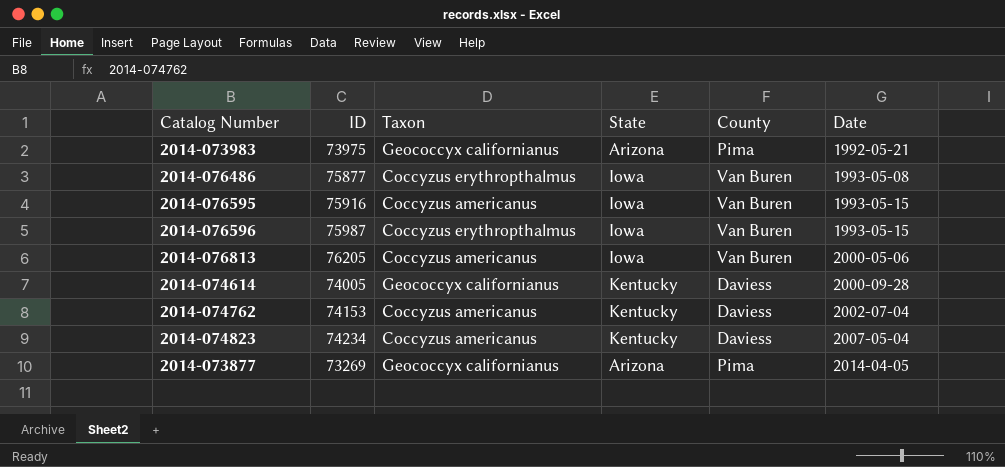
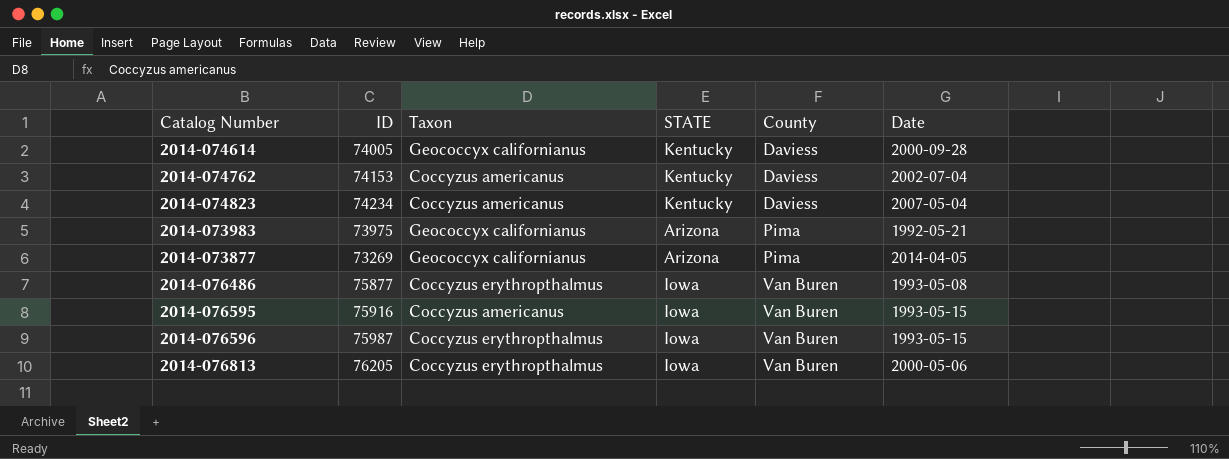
row order: Date ascending -> County ascending
column name: State -> STATE
2014-076813 | Taxon: Coccyzus americanus -> Coccyzus erythropthalmus

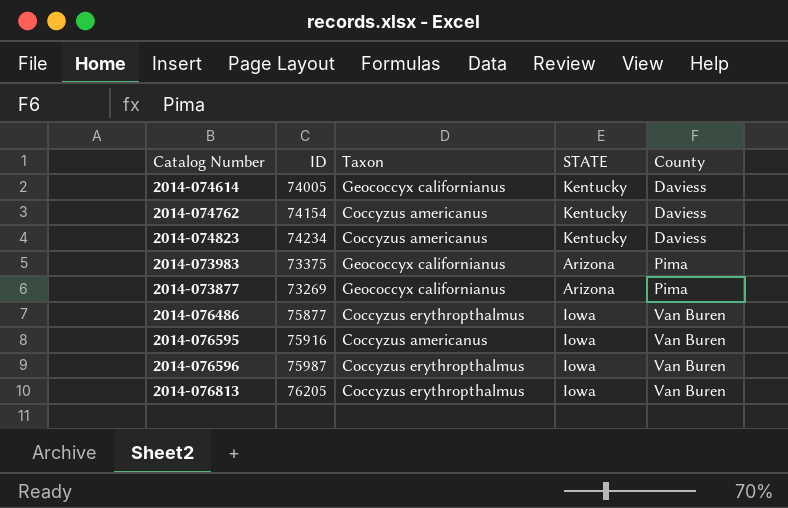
column Date | position: 6 -> none
2014-074762 | ID: 74153 -> 74154
2014-073983 | ID: 73975 -> 73375

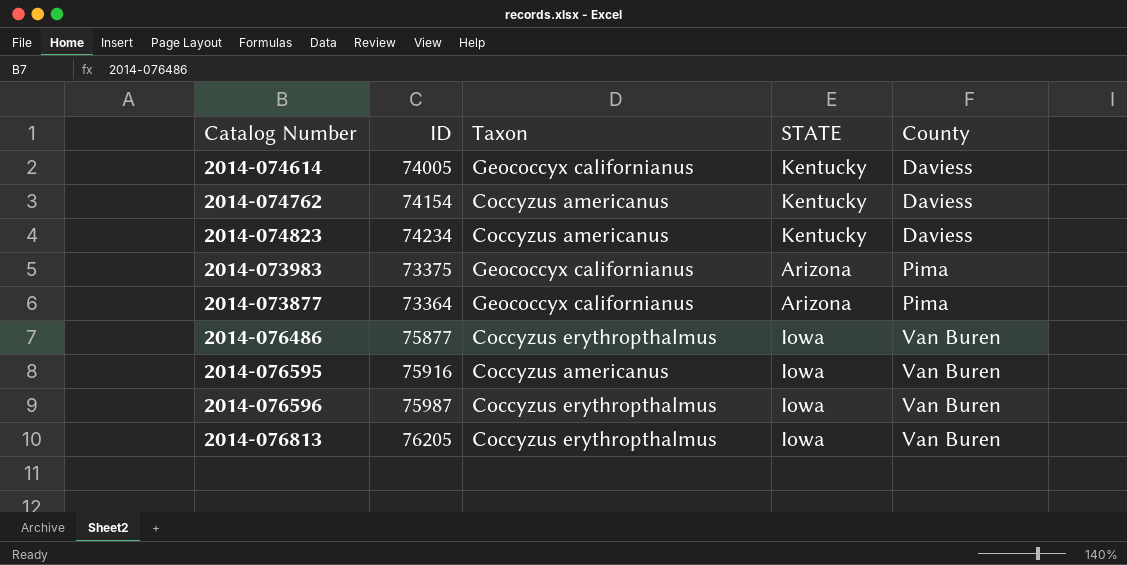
2014-073877 | ID: 73269 -> 73364

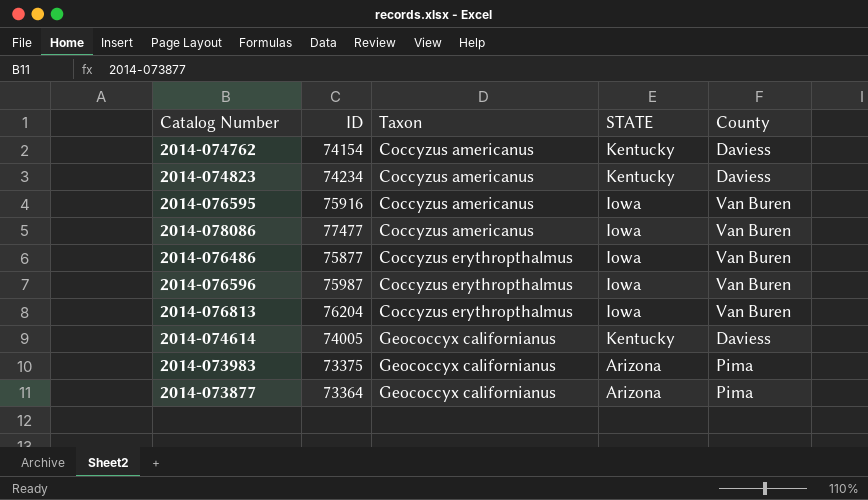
row order: County ascending -> Taxon ascending
row 2014-078086: none -> 77477 | Coccyzus americanus | Iowa | Van Buren
2014-076813 | ID: 76205 -> 76204

